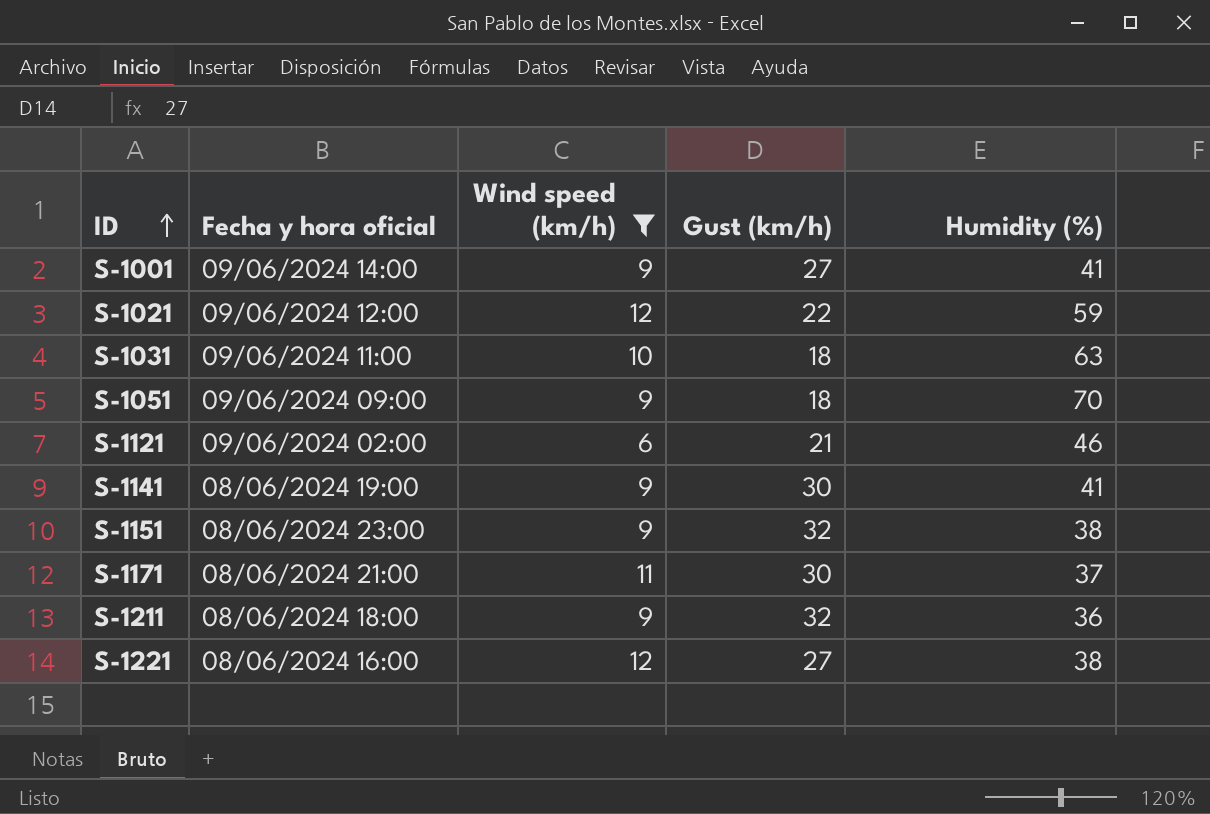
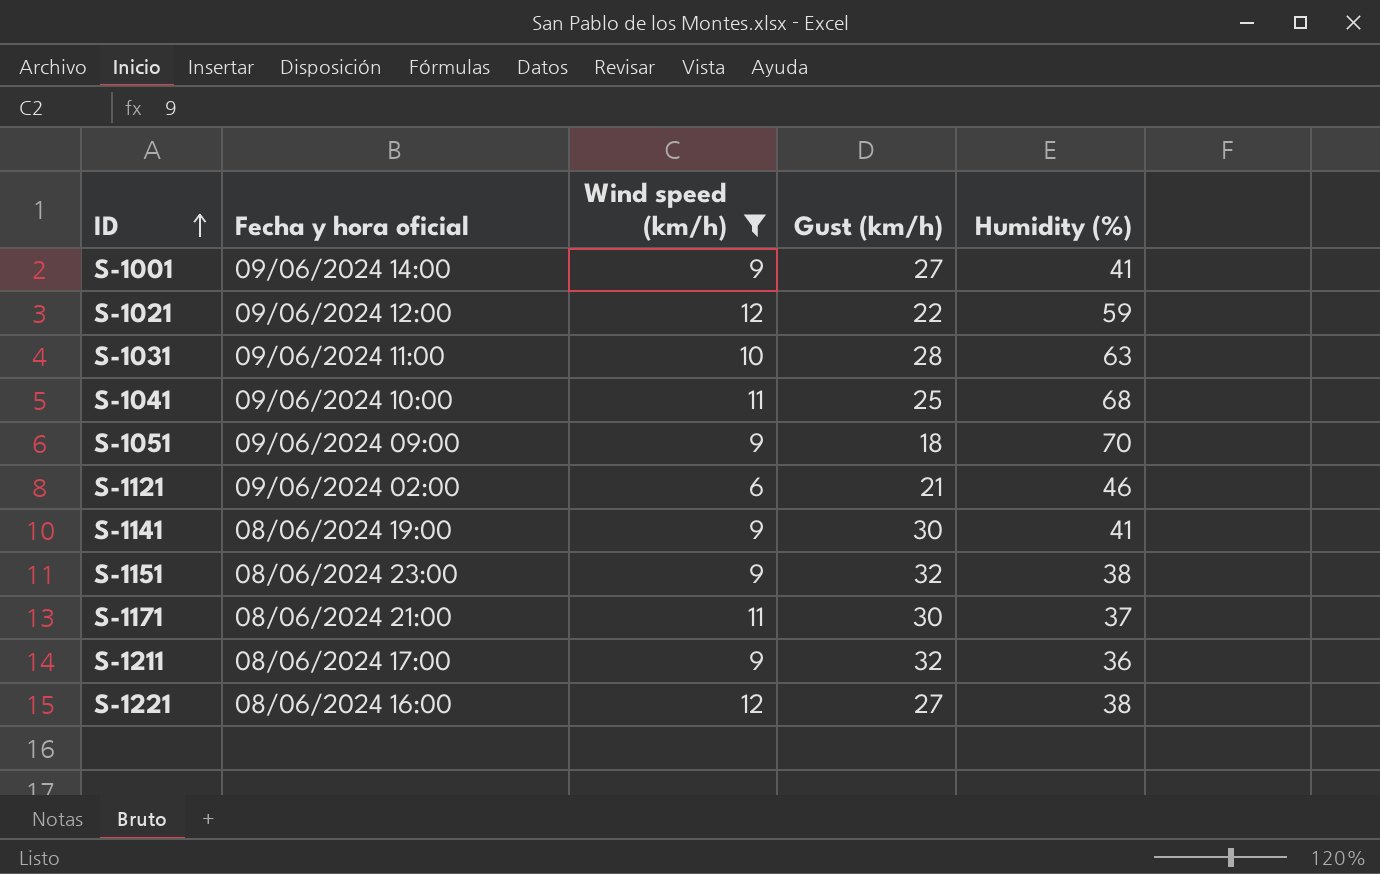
S-1031 | Gust (km/h): 18 -> 28
row S-1041: none -> 09/06/2024 10:00 | 11 | 25 | 68
S-1211 | Fecha y hora oficial: 08/06/2024 18:00 -> 08/06/2024 17:00

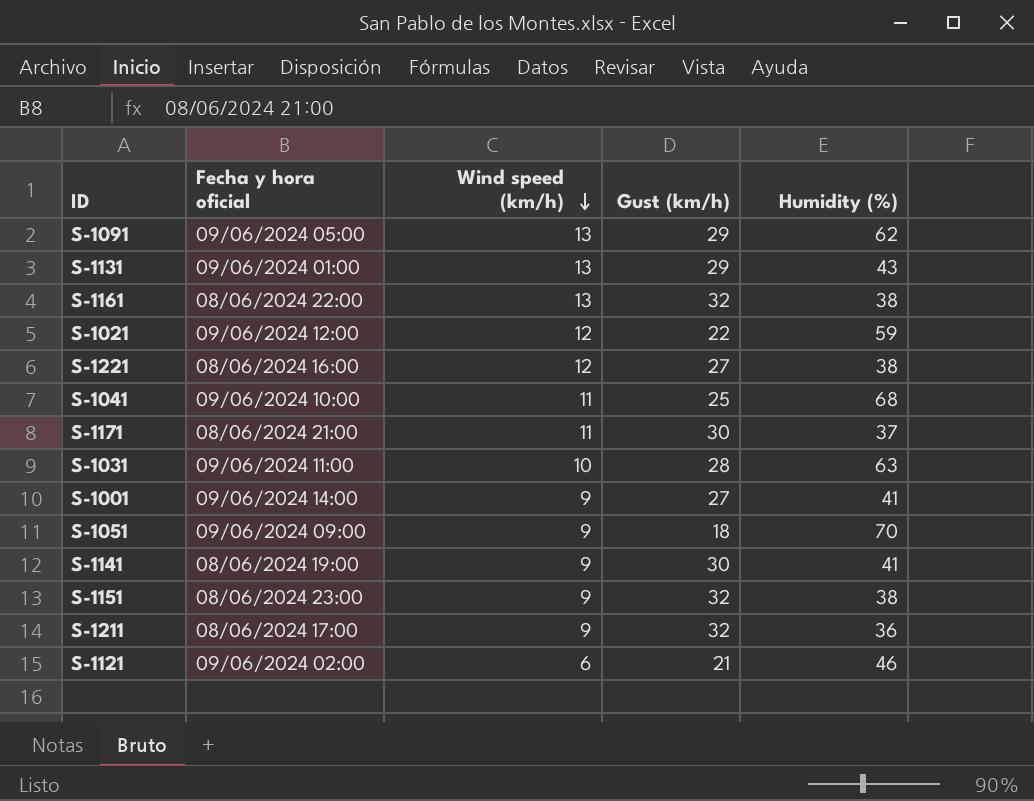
filter: Wind speed (km/h) != 13 -> none
row order: ID ascending -> Wind speed (km/h) descending

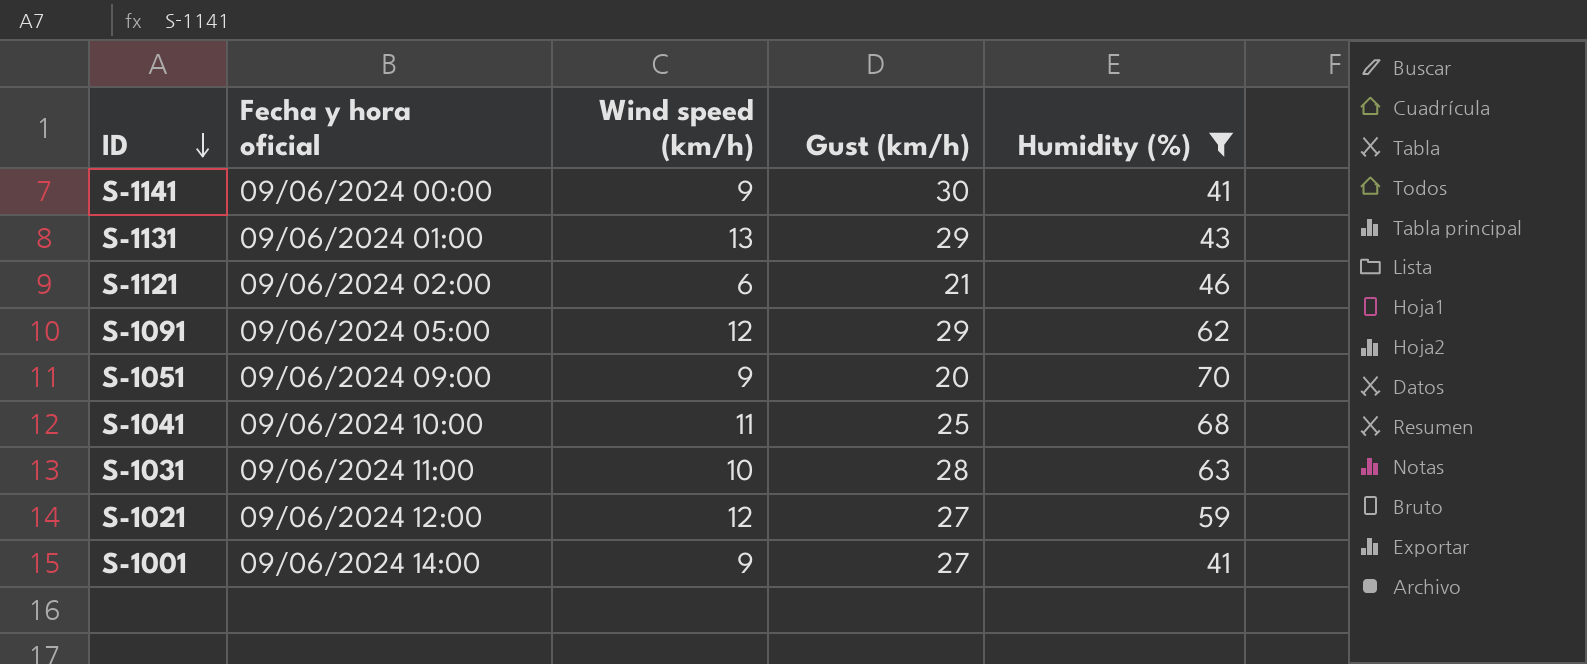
filter: none -> Humidity (%) >= 41
row order: Wind speed (km/h) descending -> ID descending
S-1141 | Fecha y hora oficial: 08/06/2024 19:00 -> 09/06/2024 00:00
S-1091 | Wind speed (km/h): 13 -> 12
S-1051 | Gust (km/h): 18 -> 20
S-1021 | Gust (km/h): 22 -> 27

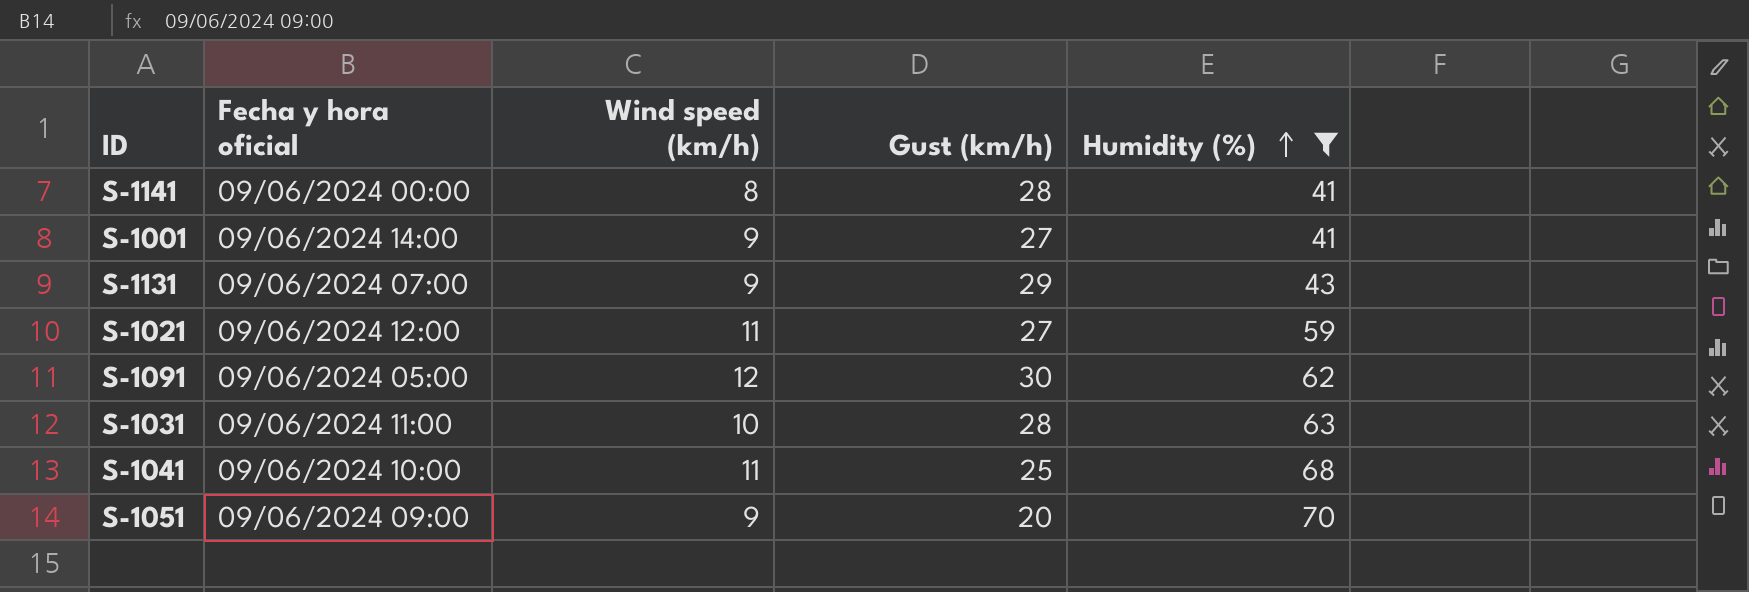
row order: ID descending -> Humidity (%) ascending
row S-1121: 09/06/2024 02:00 | 6 | 21 | 46 -> none
S-1141 | Wind speed (km/h): 9 -> 8
S-1141 | Gust (km/h): 30 -> 28
S-1131 | Fecha y hora oficial: 09/06/2024 01:00 -> 09/06/2024 07:00
S-1131 | Wind speed (km/h): 13 -> 9
S-1021 | Wind speed (km/h): 12 -> 11
S-1091 | Gust (km/h): 29 -> 30

